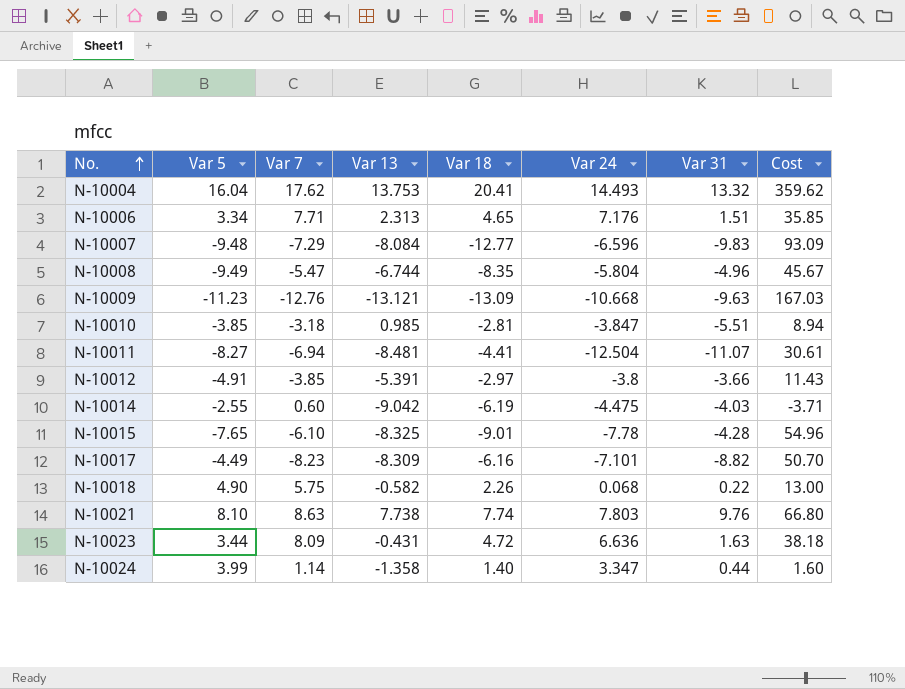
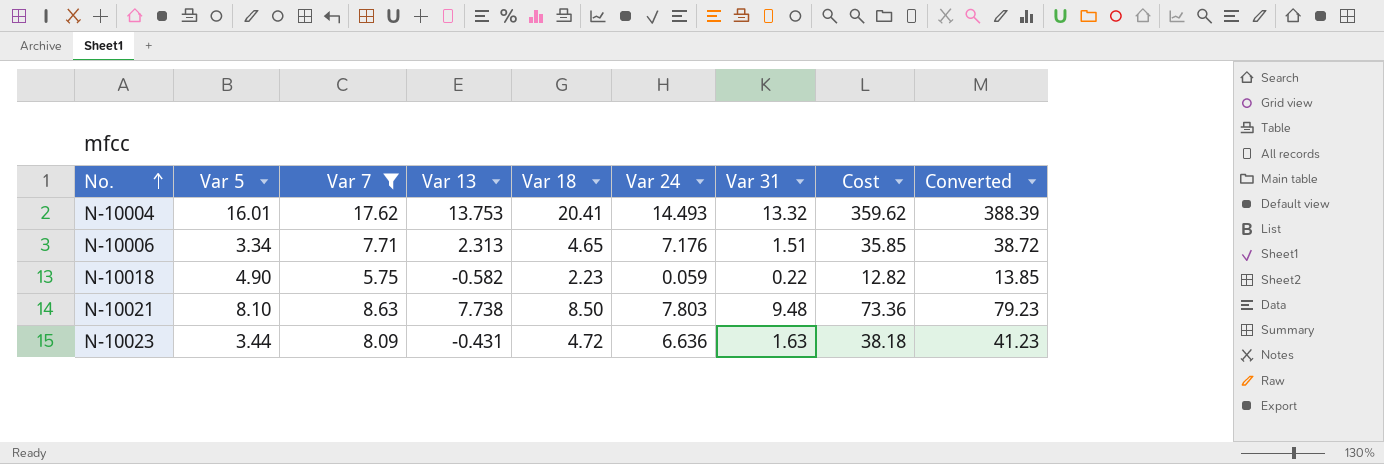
filter: none -> Var 7 >= 5.75
column Converted | formula: none -> [Cost] * 1.08
N-10004 | Var 5: 16.04 -> 16.01
N-10018 | Var 18: 2.26 -> 2.23
N-10018 | Var 24: 0.068 -> 0.059
N-10018 | Cost: 13.00 -> 12.82
N-10021 | Var 18: 7.74 -> 8.50
N-10021 | Var 31: 9.76 -> 9.48
N-10021 | Cost: 66.80 -> 73.36

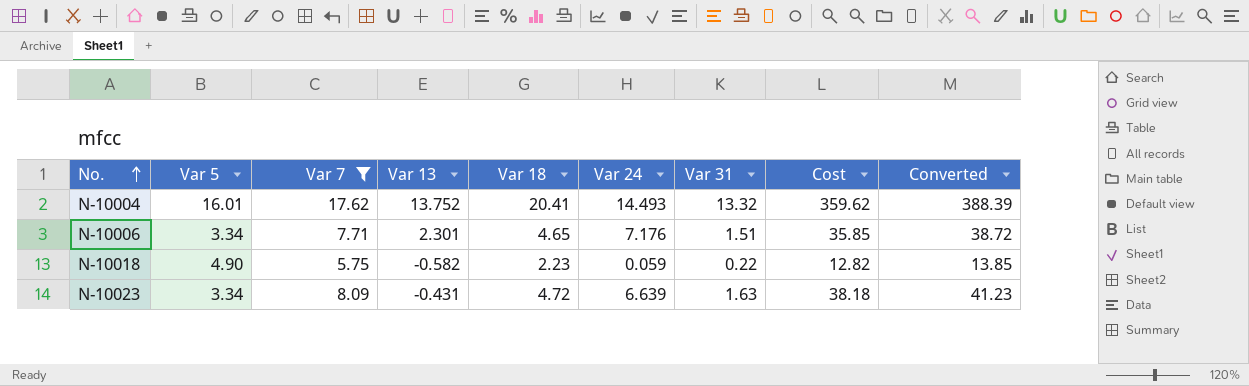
row N-10021: 8.10 | 8.63 | 7.738 | 8.50 | 7.803 | 9.48 | 73.36 | 79.23 -> none
N-10004 | Var 13: 13.753 -> 13.752
N-10006 | Var 13: 2.313 -> 2.301
N-10023 | Var 5: 3.44 -> 3.34
N-10023 | Var 24: 6.636 -> 6.639

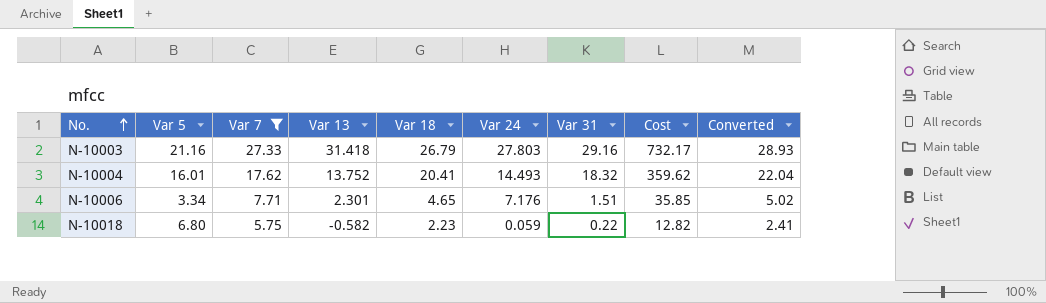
column Converted | formula: [Cost] * 1.08 -> [Var 18] * 1.08
row N-10023: 3.34 | 8.09 | -0.431 | 4.72 | 6.639 | 1.63 | 38.18 | 41.23 -> none
row N-10003: none -> 21.16 | 27.33 | 31.418 | 26.79 | 27.803 | 29.16 | 732.17 | 28.93
N-10004 | Var 31: 13.32 -> 18.32
N-10018 | Var 5: 4.90 -> 6.80

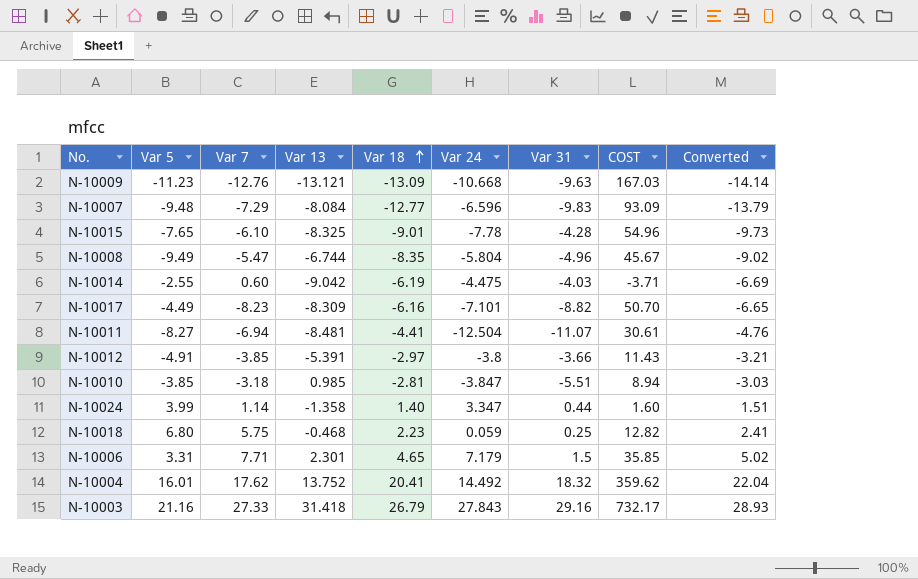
filter: Var 7 >= 5.75 -> none
row order: No. ascending -> Var 18 ascending
column name: Cost -> COST
N-10018 | Var 13: -0.582 -> -0.468
N-10018 | Var 31: 0.22 -> 0.25
N-10006 | Var 5: 3.34 -> 3.31
N-10006 | Var 24: 7.176 -> 7.179
N-10006 | Var 31: 1.51 -> 1.5
N-10004 | Var 24: 14.493 -> 14.492
N-10003 | Var 24: 27.803 -> 27.843

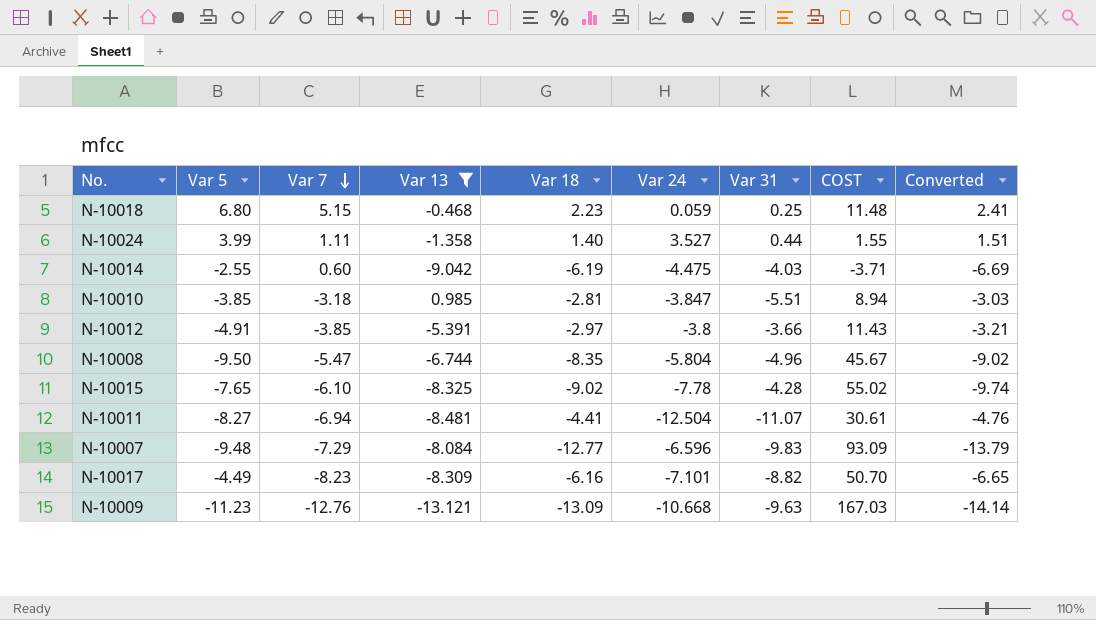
filter: none -> Var 13 <= 0.985
row order: Var 18 ascending -> Var 7 descending
N-10018 | Var 7: 5.75 -> 5.15
N-10018 | COST: 12.82 -> 11.48
N-10024 | Var 7: 1.14 -> 1.11
N-10024 | Var 24: 3.347 -> 3.527
N-10024 | COST: 1.60 -> 1.55
N-10008 | Var 5: -9.49 -> -9.50
N-10015 | Var 18: -9.01 -> -9.02
N-10015 | COST: 54.96 -> 55.02
N-10015 | Converted: -9.73 -> -9.74

